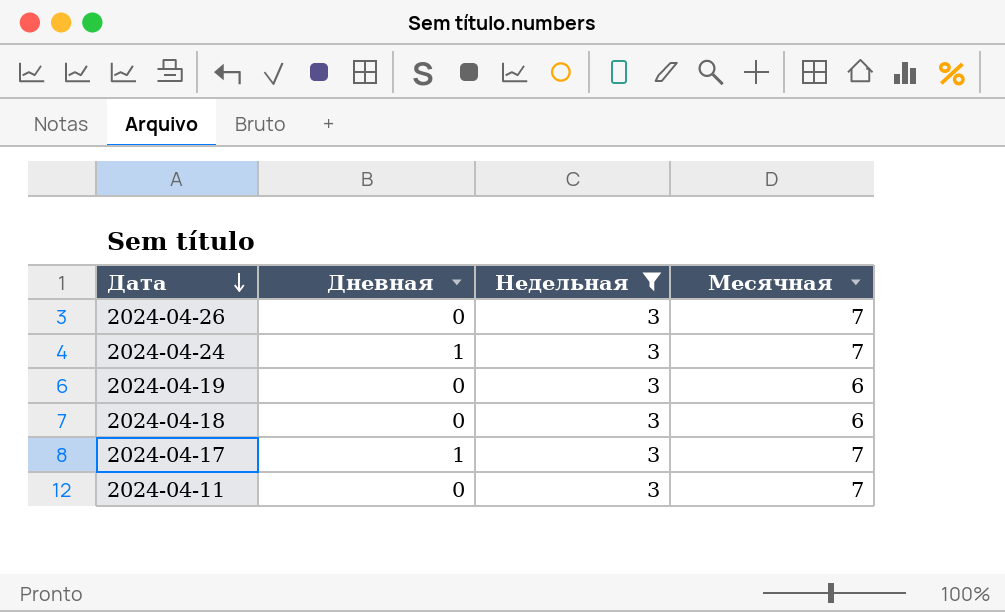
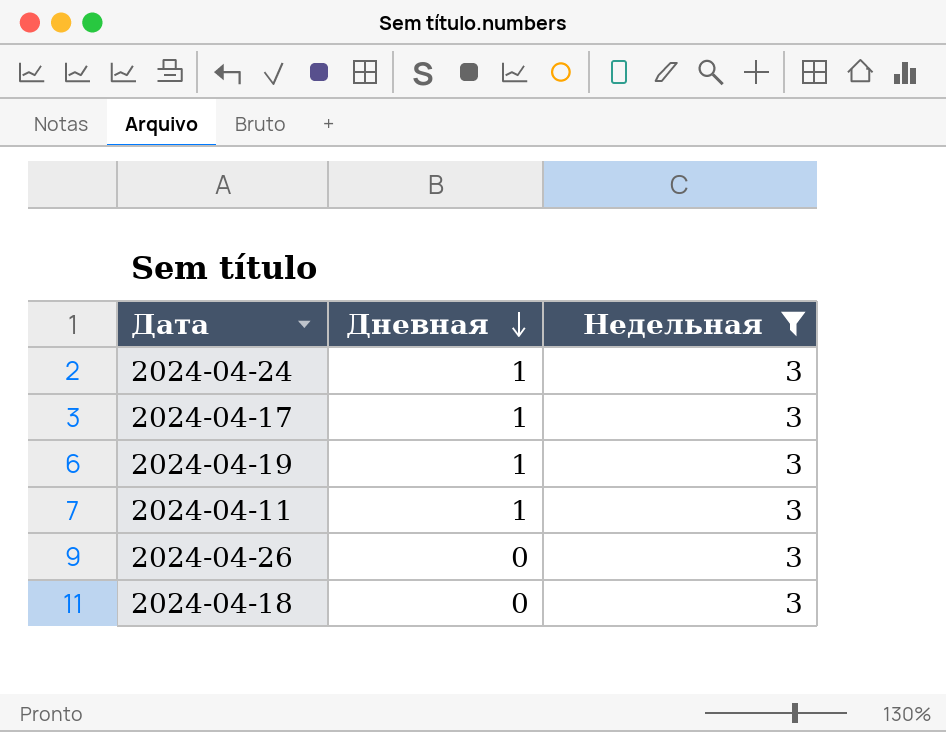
row order: Дата descending -> Дневная descending
column Месячная | position: 4 -> none
2024-04-19 | Дневная: 0 -> 1
2024-04-11 | Дневная: 0 -> 1

